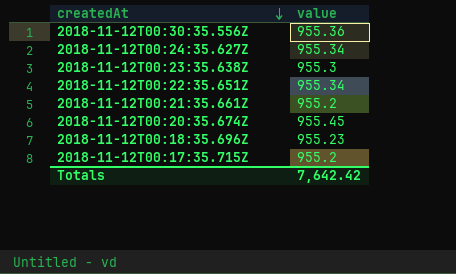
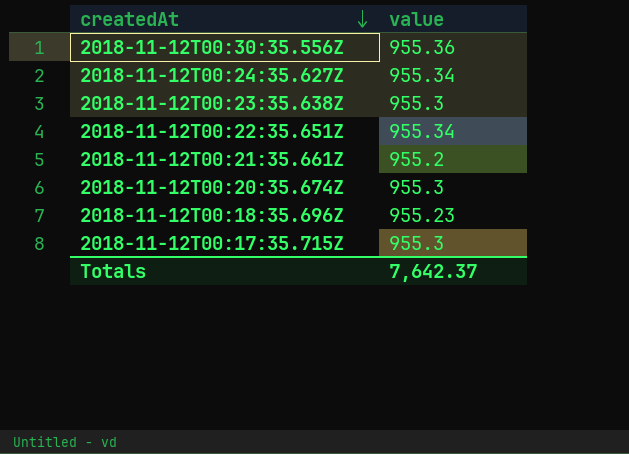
2018-11-12T00:20:35.674Z | value: 955.45 -> 955.3
2018-11-12T00:17:35.715Z | value: 955.2 -> 955.3
Totals | value: 7,642.42 -> 7,642.37

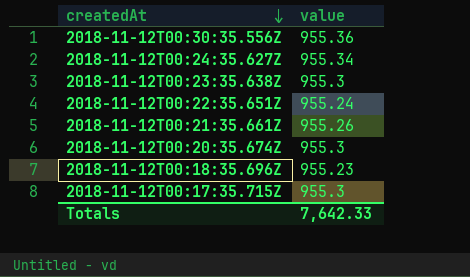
2018-11-12T00:22:35.651Z | value: 955.34 -> 955.24
2018-11-12T00:21:35.661Z | value: 955.2 -> 955.26
Totals | value: 7,642.37 -> 7,642.33

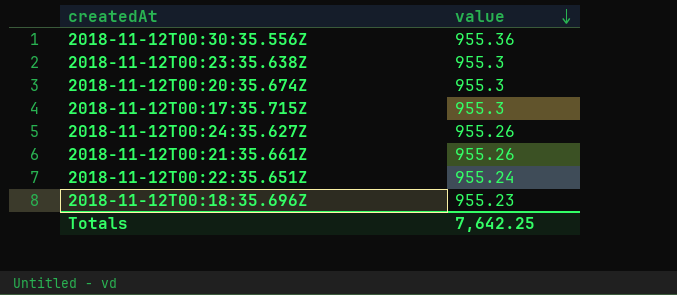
row order: createdAt descending -> value descending
2018-11-12T00:24:35.627Z | value: 955.34 -> 955.26
Totals | value: 7,642.33 -> 7,642.25

